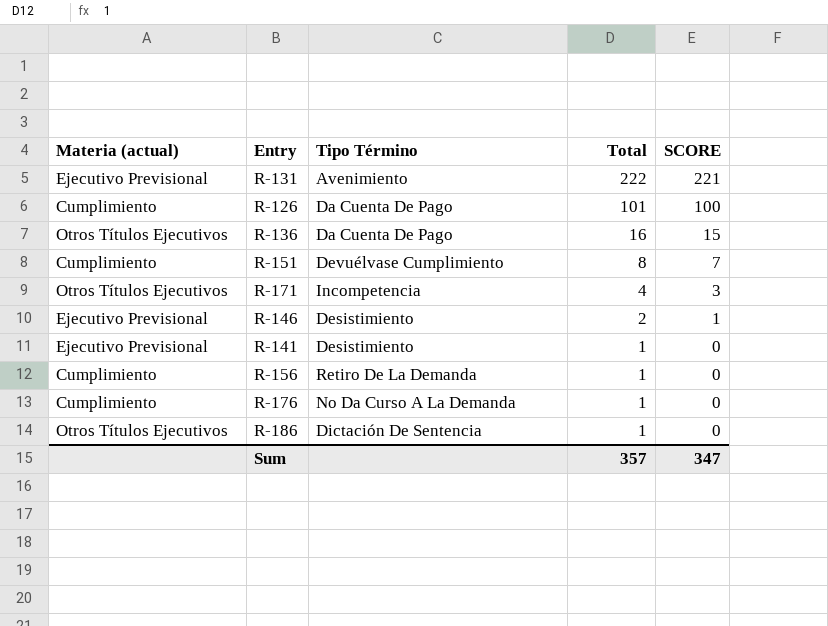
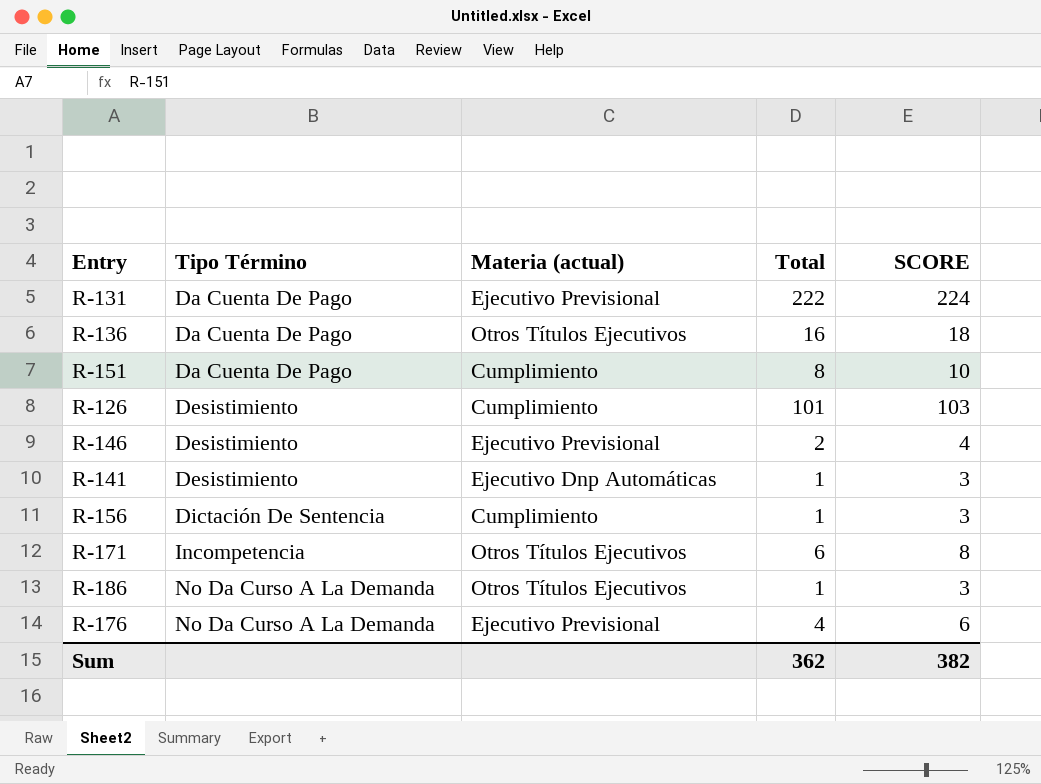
row order: Total descending -> Tipo Término ascending
column Materia (actual) | position: 1 -> 3
column SCORE | formula: [Total] - 1 -> [Total] + 2
R-131 | Tipo Término: Avenimiento -> Da Cuenta De Pago
R-151 | Tipo Término: Devuélvase Cumplimiento -> Da Cuenta De Pago
R-126 | Tipo Término: Da Cuenta De Pago -> Desistimiento
R-141 | Materia (actual): Ejecutivo Previsional -> Ejecutivo Dnp Automáticas
R-156 | Tipo Término: Retiro De La Demanda -> Dictación De Sentencia
R-171 | Total: 4 -> 6
R-186 | Tipo Término: Dictación De Sentencia -> No Da Curso A La Demanda
R-176 | Materia (actual): Cumplimiento -> Ejecutivo Previsional
R-176 | Total: 1 -> 4
Sum | Total: 357 -> 362
Sum | SCORE: 347 -> 382

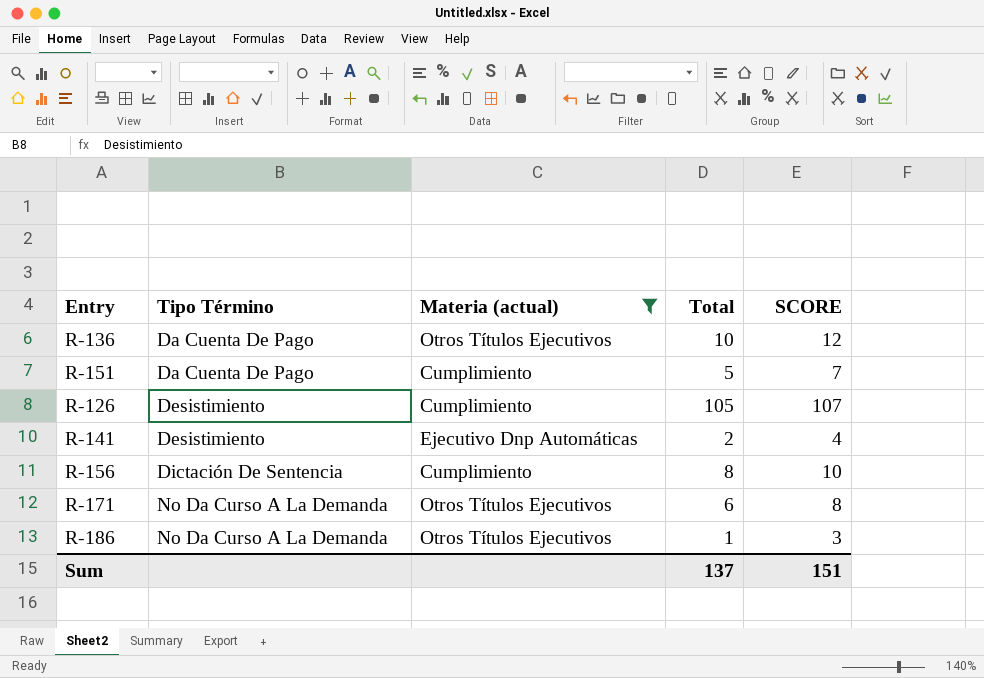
filter: none -> Materia (actual) != Ejecutivo Previsional
R-136 | Total: 16 -> 10
R-136 | SCORE: 18 -> 12
R-151 | Total: 8 -> 5
R-151 | SCORE: 10 -> 7
R-126 | Total: 101 -> 105
R-126 | SCORE: 103 -> 107
R-141 | Total: 1 -> 2
R-141 | SCORE: 3 -> 4
R-156 | Total: 1 -> 8
R-156 | SCORE: 3 -> 10
R-171 | Tipo Término: Incompetencia -> No Da Curso A La Demanda
Sum | Total: 362 -> 137
Sum | SCORE: 382 -> 151

